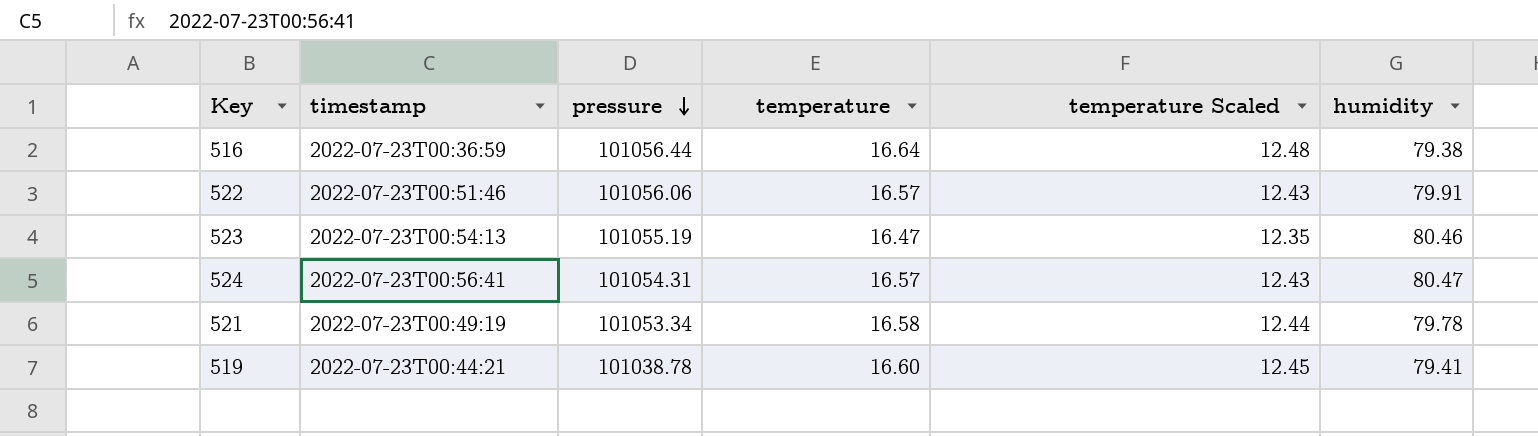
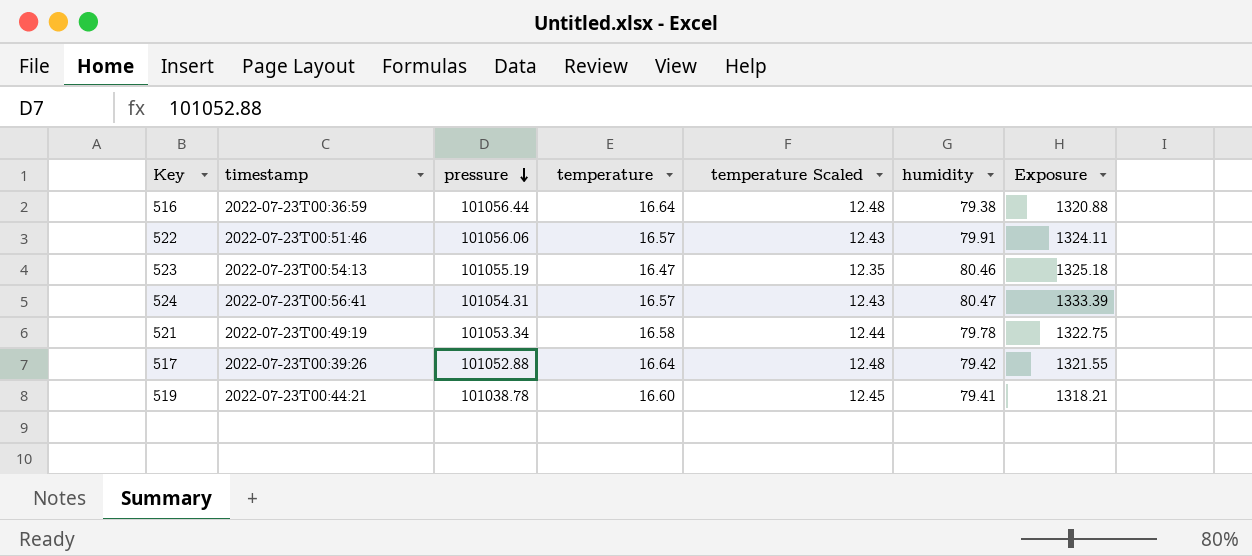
column Exposure | formula: none -> [temperature] * [humidity]
row 517: none -> 2022-07-23T00:39:26 | 101052.88 | 16.64 | 12.48 | 79.42 | 1321.55

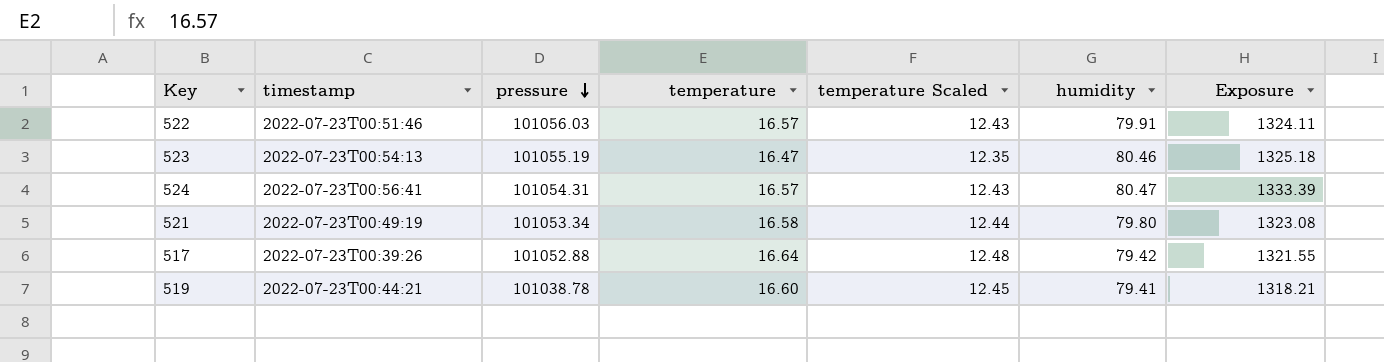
row 516: 2022-07-23T00:36:59 | 101056.44 | 16.64 | 12.48 | 79.38 | 1320.88 -> none
522 | pressure: 101056.06 -> 101056.03
521 | humidity: 79.78 -> 79.80
521 | Exposure: 1322.75 -> 1323.08

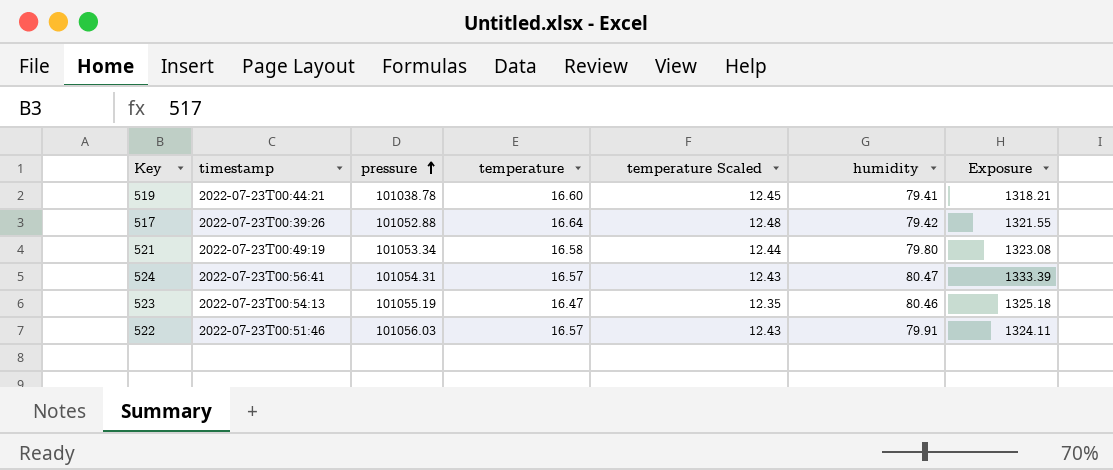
row order: pressure descending -> pressure ascending

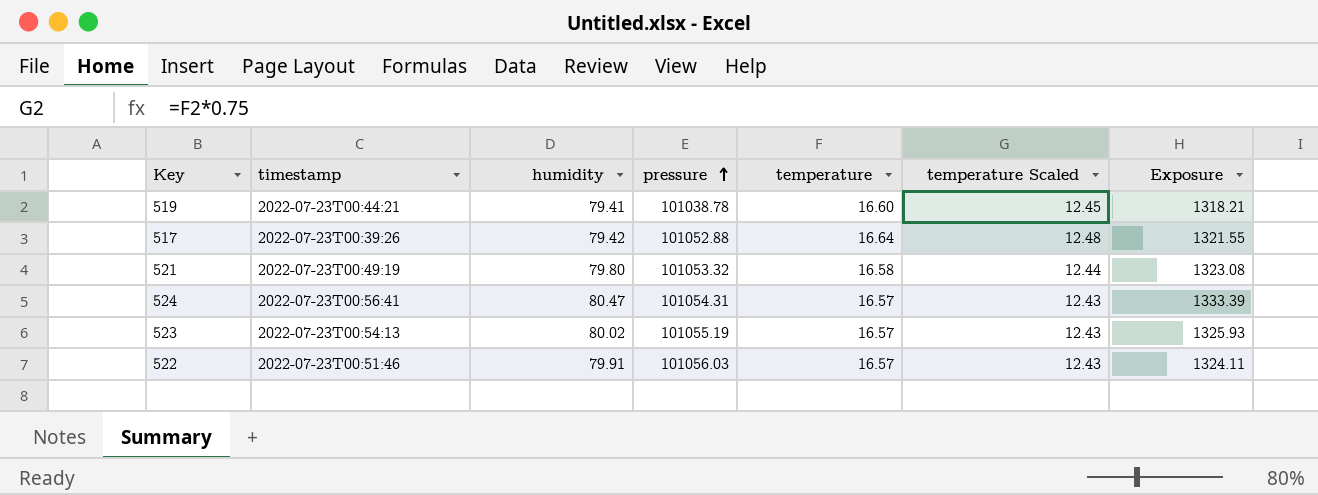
column humidity | position: 6 -> 3
521 | pressure: 101053.34 -> 101053.32
523 | humidity: 80.46 -> 80.02
523 | temperature: 16.47 -> 16.57
523 | temperature Scaled: 12.35 -> 12.43
523 | Exposure: 1325.18 -> 1325.93

